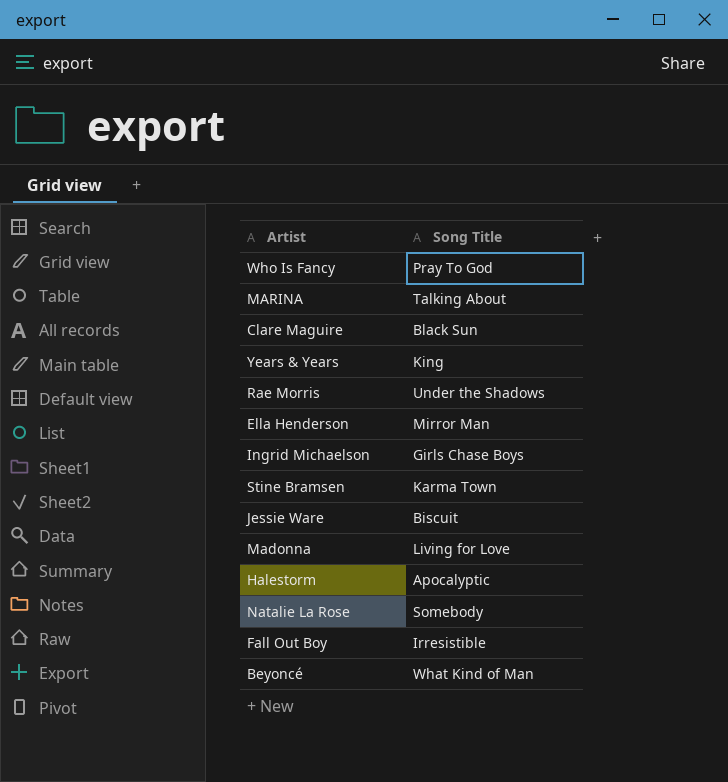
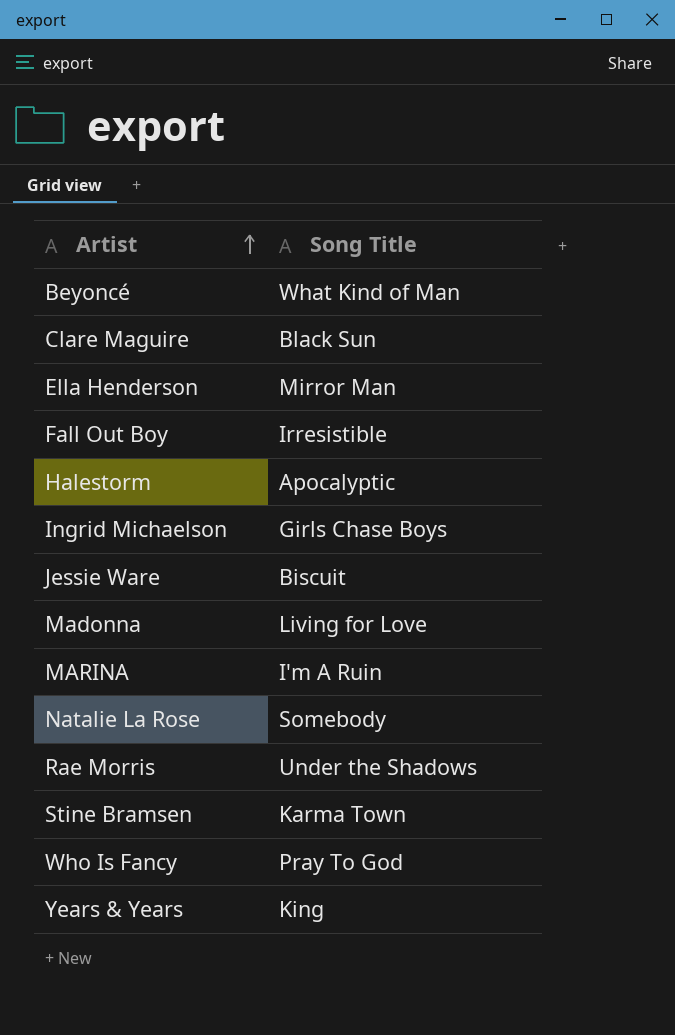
row order: none -> Artist ascending
MARINA | Song Title: Talking About -> I'm A Ruin

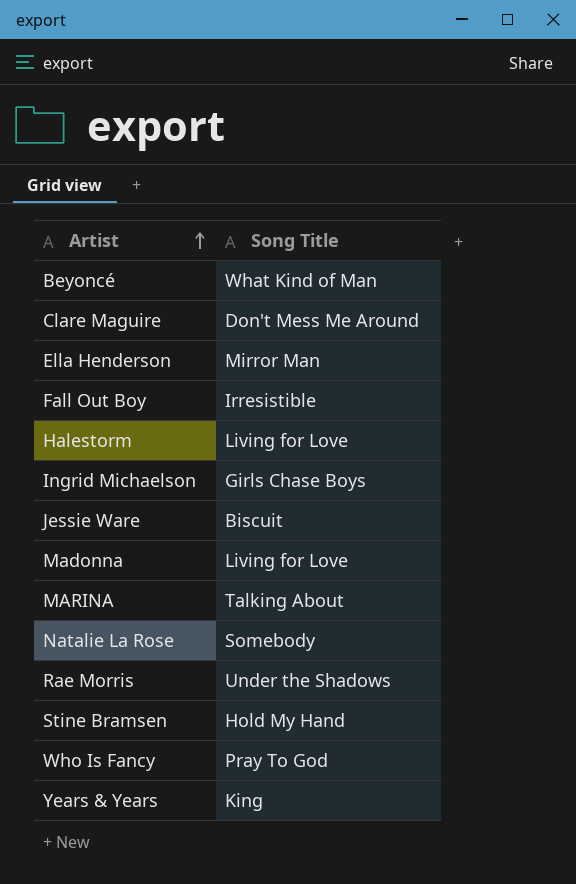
Clare Maguire | Song Title: Black Sun -> Don't Mess Me Around
Halestorm | Song Title: Apocalyptic -> Living for Love
MARINA | Song Title: I'm A Ruin -> Talking About
Stine Bramsen | Song Title: Karma Town -> Hold My Hand

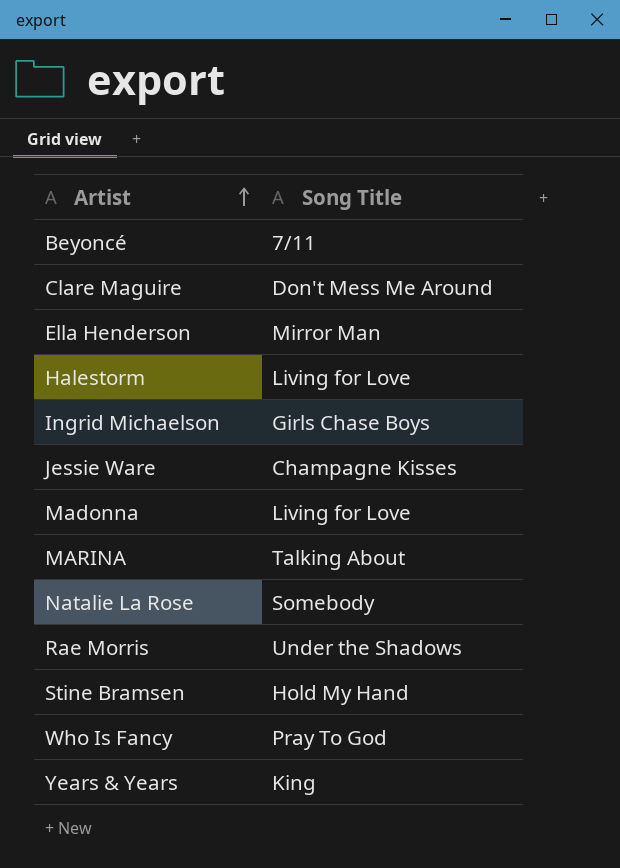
row Fall Out Boy: Irresistible -> none
Beyoncé | Song Title: What Kind of Man -> 7/11
Jessie Ware | Song Title: Biscuit -> Champagne Kisses

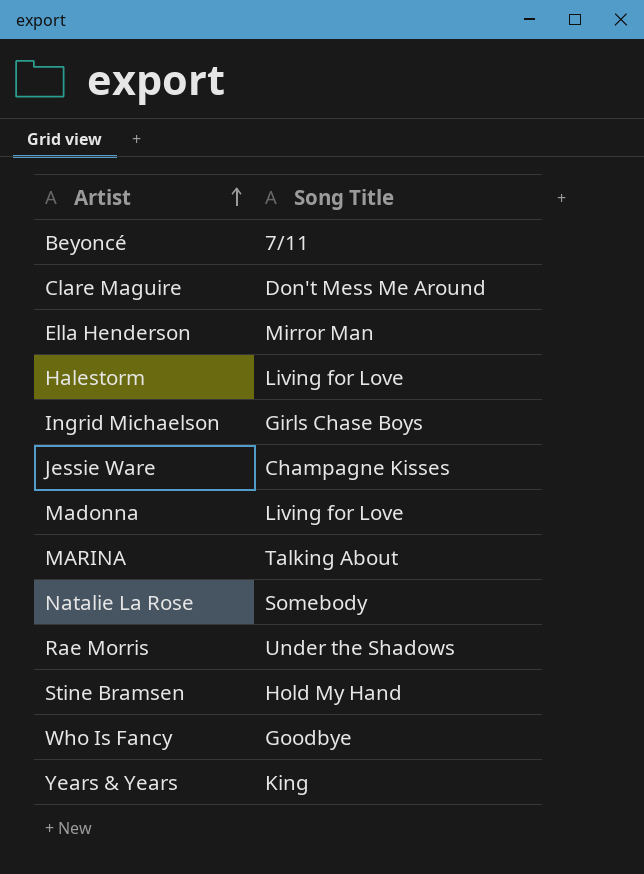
Who Is Fancy | Song Title: Pray To God -> Goodbye

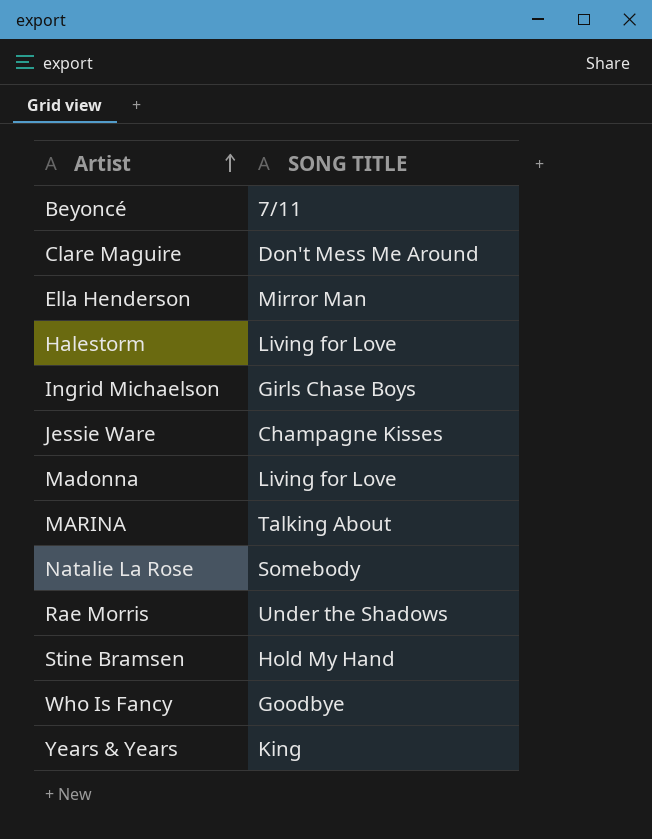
column name: Song Title -> SONG TITLE

